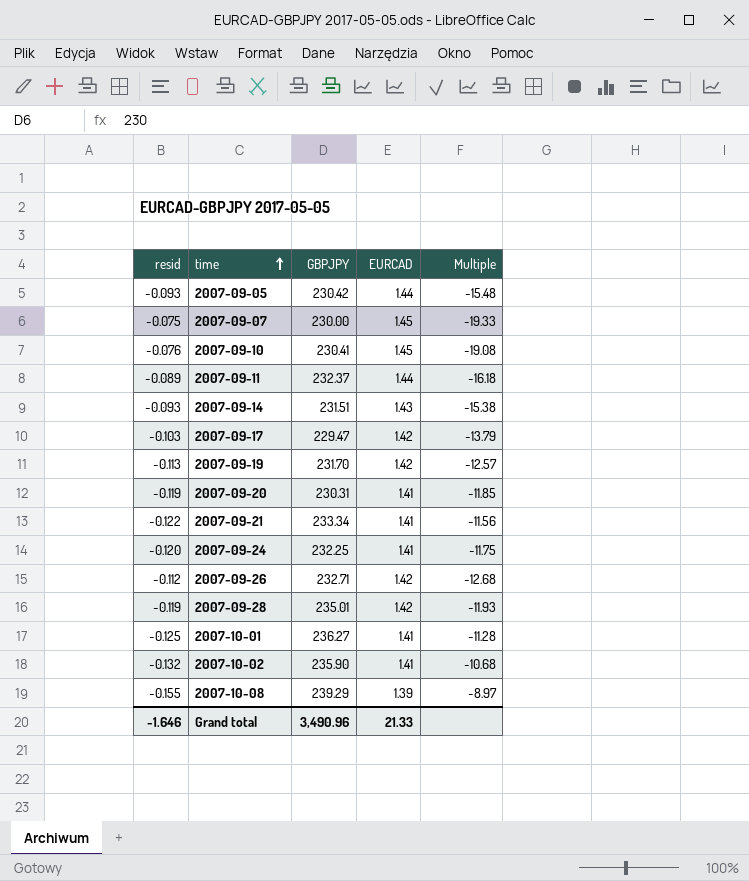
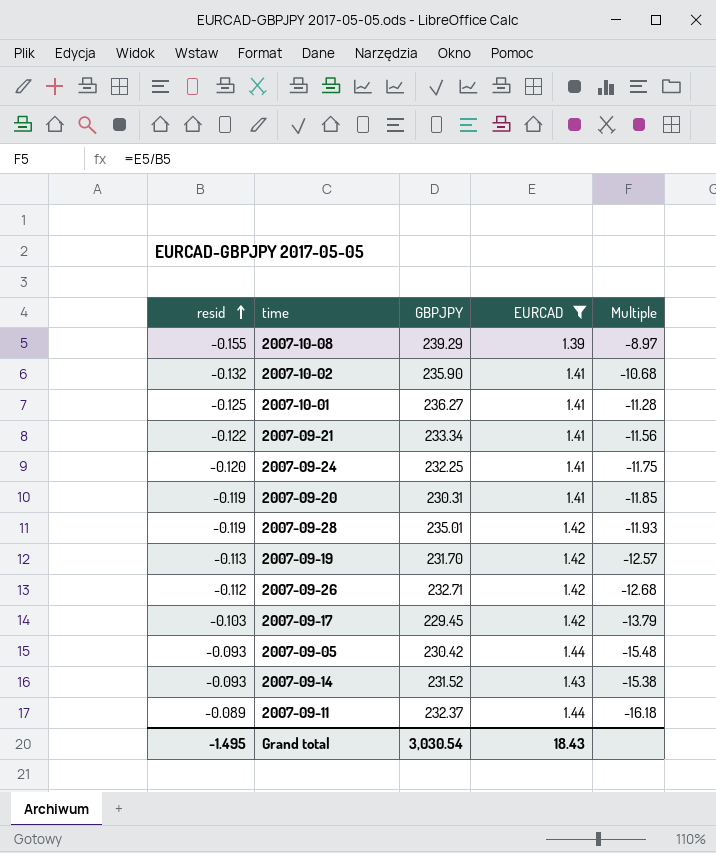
filter: none -> EURCAD != 1.45
row order: time ascending -> resid ascending
2007-09-17 | GBPJPY: 229.47 -> 229.45
2007-09-14 | GBPJPY: 231.51 -> 231.52
Grand total | resid: -1.646 -> -1.495
Grand total | GBPJPY: 3,490.96 -> 3,030.54
Grand total | EURCAD: 21.33 -> 18.43

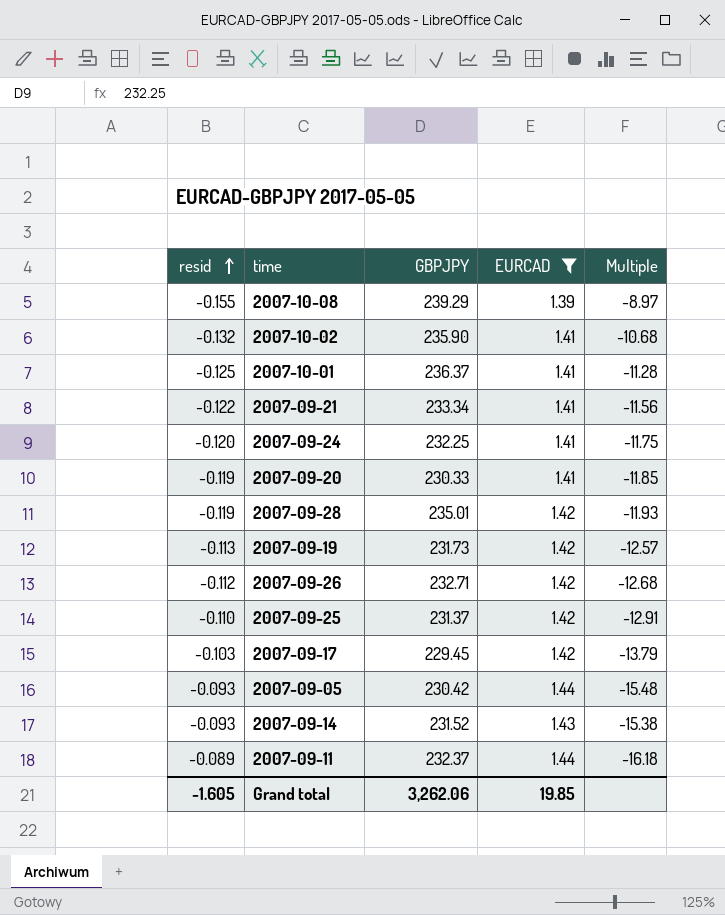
2007-10-01 | GBPJPY: 236.27 -> 236.37
2007-09-20 | GBPJPY: 230.31 -> 230.33
2007-09-19 | GBPJPY: 231.70 -> 231.73
row 2007-09-25: none -> -0.110 | 231.37 | 1.42 | -12.91
Grand total | resid: -1.495 -> -1.605
Grand total | GBPJPY: 3,030.54 -> 3,262.06
Grand total | EURCAD: 18.43 -> 19.85

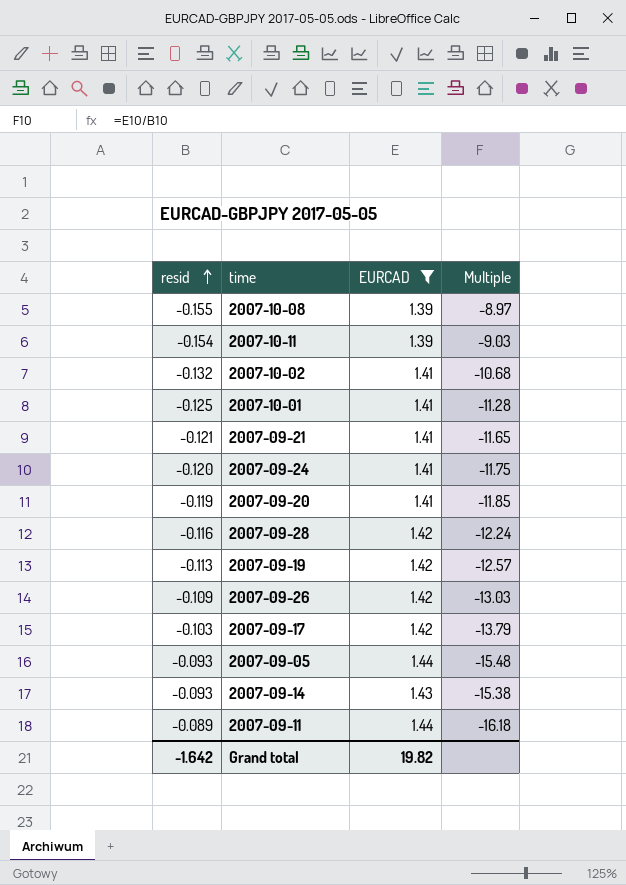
column GBPJPY | position: 3 -> none
row 2007-09-25: -0.110 | 231.37 | 1.42 | -12.91 -> none
row 2007-10-11: none -> -0.154 | 1.39 | -9.03
2007-09-21 | resid: -0.122 -> -0.121
2007-09-21 | Multiple: -11.56 -> -11.65
2007-09-28 | resid: -0.119 -> -0.116
2007-09-28 | Multiple: -11.93 -> -12.24
2007-09-26 | resid: -0.112 -> -0.109
2007-09-26 | Multiple: -12.68 -> -13.03
Grand total | resid: -1.605 -> -1.642
Grand total | EURCAD: 19.85 -> 19.82

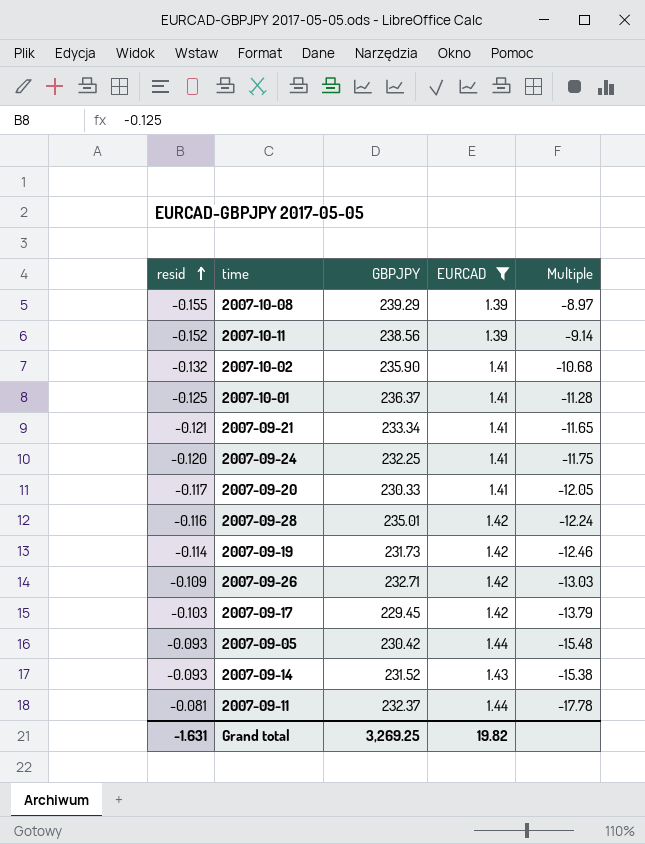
column GBPJPY | position: none -> 3
2007-10-11 | resid: -0.154 -> -0.152
2007-10-11 | Multiple: -9.03 -> -9.14
2007-09-20 | resid: -0.119 -> -0.117
2007-09-20 | Multiple: -11.85 -> -12.05
2007-09-19 | resid: -0.113 -> -0.114
2007-09-19 | Multiple: -12.57 -> -12.46
2007-09-11 | resid: -0.089 -> -0.081
2007-09-11 | Multiple: -16.18 -> -17.78
Grand total | resid: -1.642 -> -1.631

